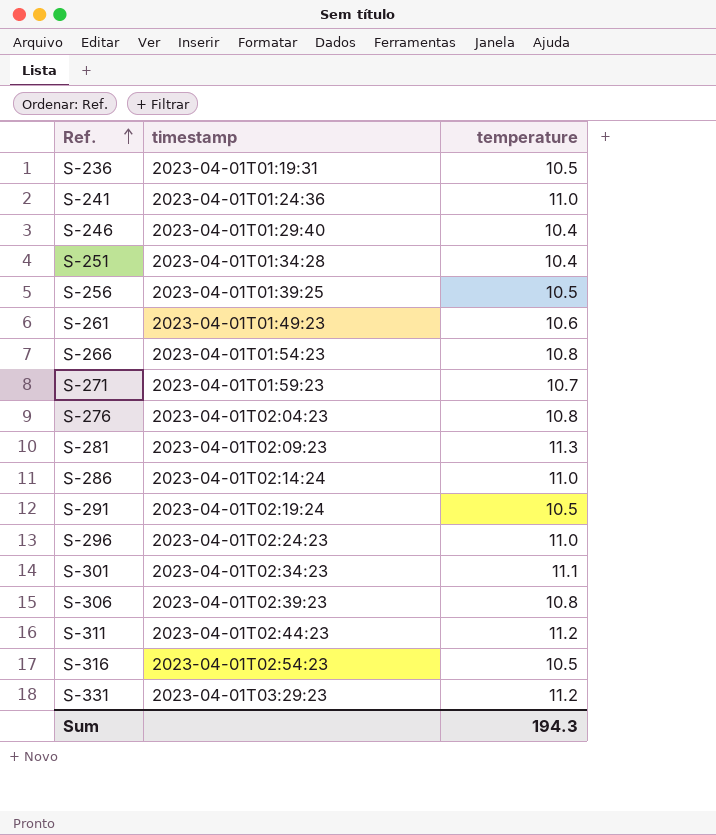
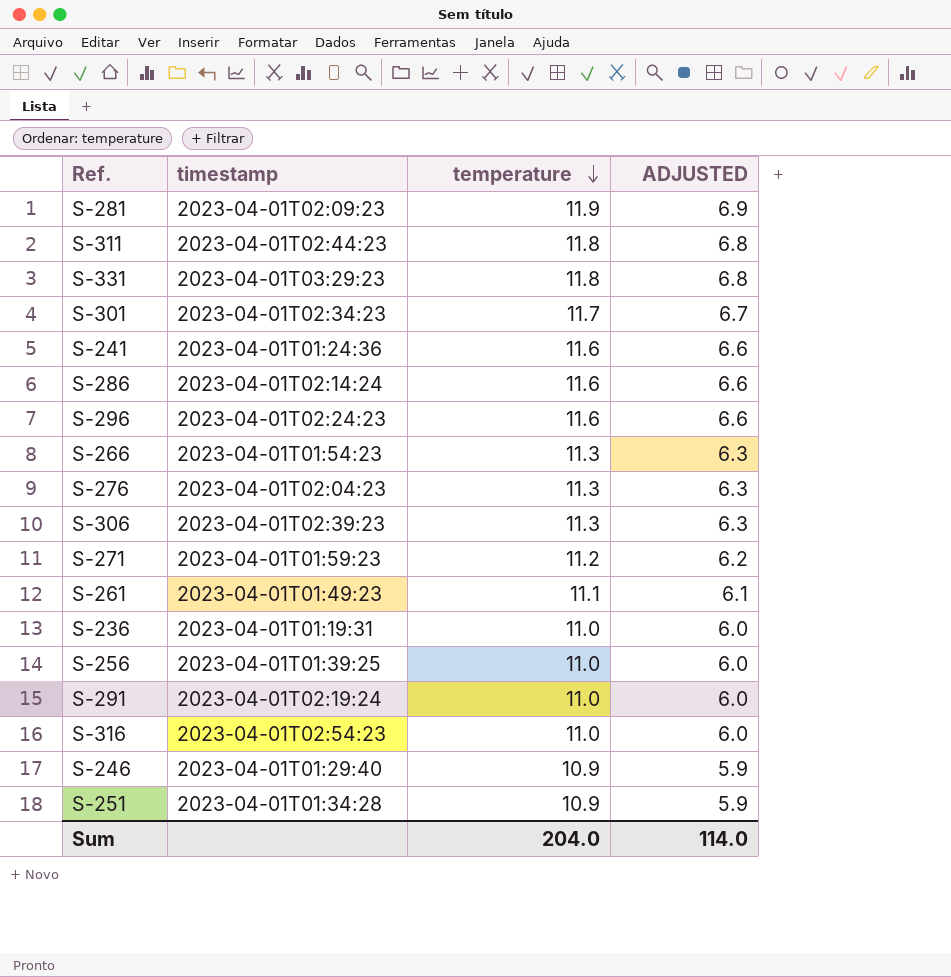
row order: Ref. ascending -> temperature descending
column ADJUSTED | formula: none -> [temperature] - 5
S-281 | temperature: 11.3 -> 11.9
S-311 | temperature: 11.2 -> 11.8
S-331 | temperature: 11.2 -> 11.8
S-301 | temperature: 11.1 -> 11.7
S-241 | temperature: 11.0 -> 11.6
S-286 | temperature: 11.0 -> 11.6
S-296 | temperature: 11.0 -> 11.6
S-266 | temperature: 10.8 -> 11.3
S-276 | temperature: 10.8 -> 11.3
S-306 | temperature: 10.8 -> 11.3
S-271 | temperature: 10.7 -> 11.2
S-261 | temperature: 10.6 -> 11.1
S-236 | temperature: 10.5 -> 11.0
S-256 | temperature: 10.5 -> 11.0
S-291 | temperature: 10.5 -> 11.0
S-316 | temperature: 10.5 -> 11.0
S-246 | temperature: 10.4 -> 10.9
S-251 | temperature: 10.4 -> 10.9
Sum | temperature: 194.3 -> 204.0

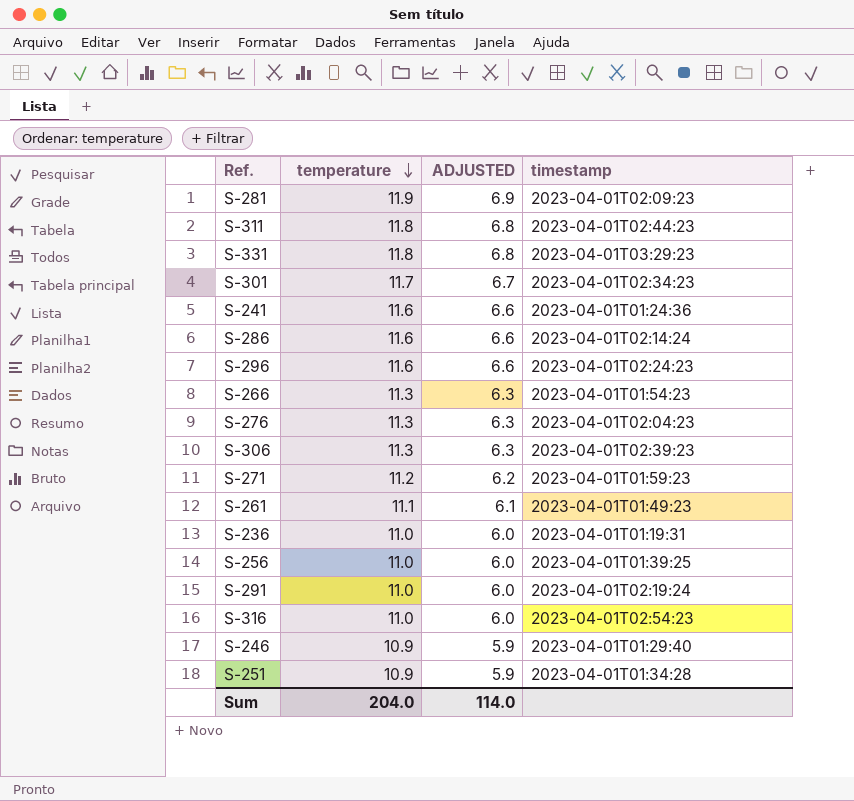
column timestamp | position: 2 -> 4

